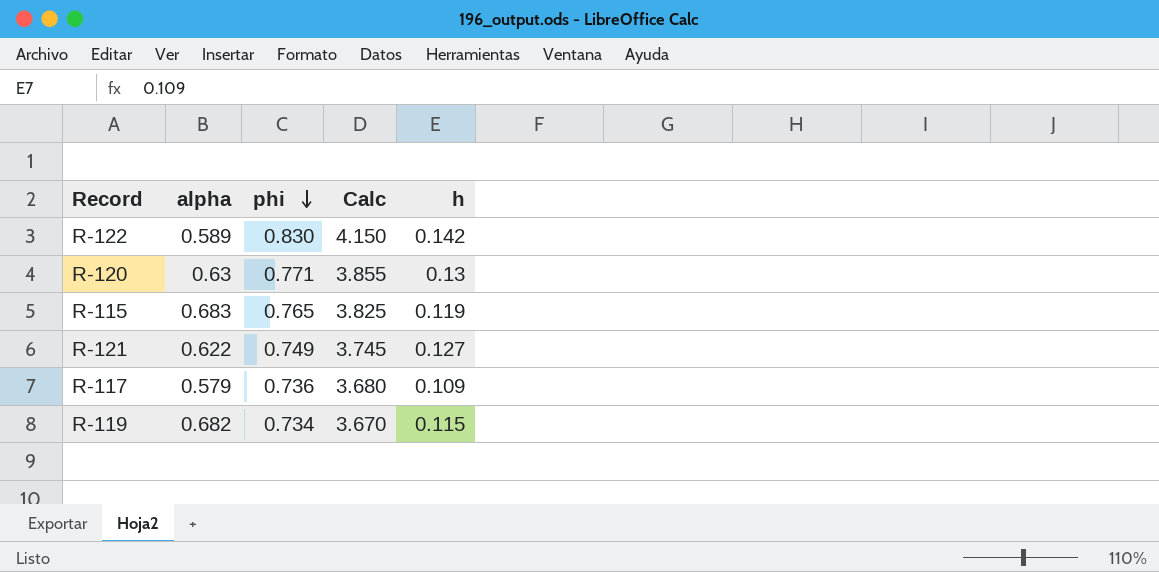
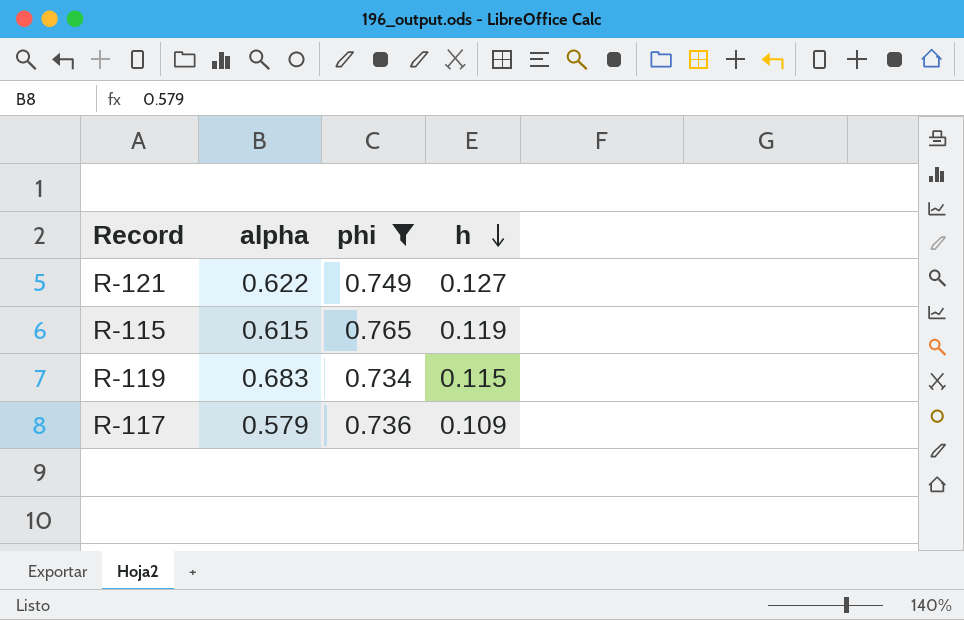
filter: none -> phi <= 0.765
row order: phi descending -> h descending
column Calc | formula: [phi] * 5 -> none
R-115 | alpha: 0.683 -> 0.615
R-119 | alpha: 0.682 -> 0.683

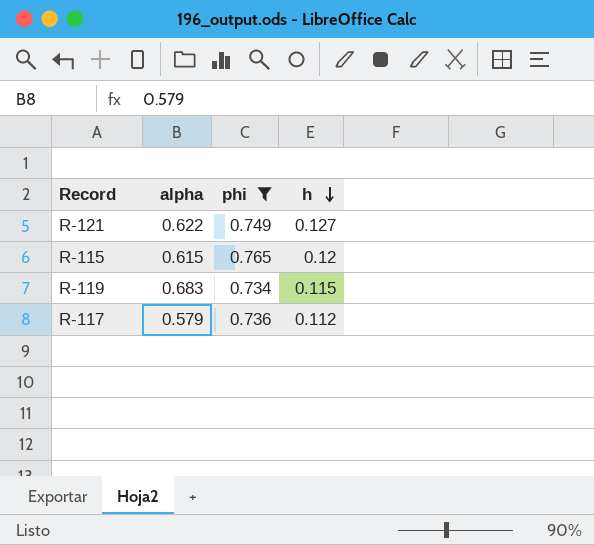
R-115 | h: 0.119 -> 0.12
R-117 | h: 0.109 -> 0.112

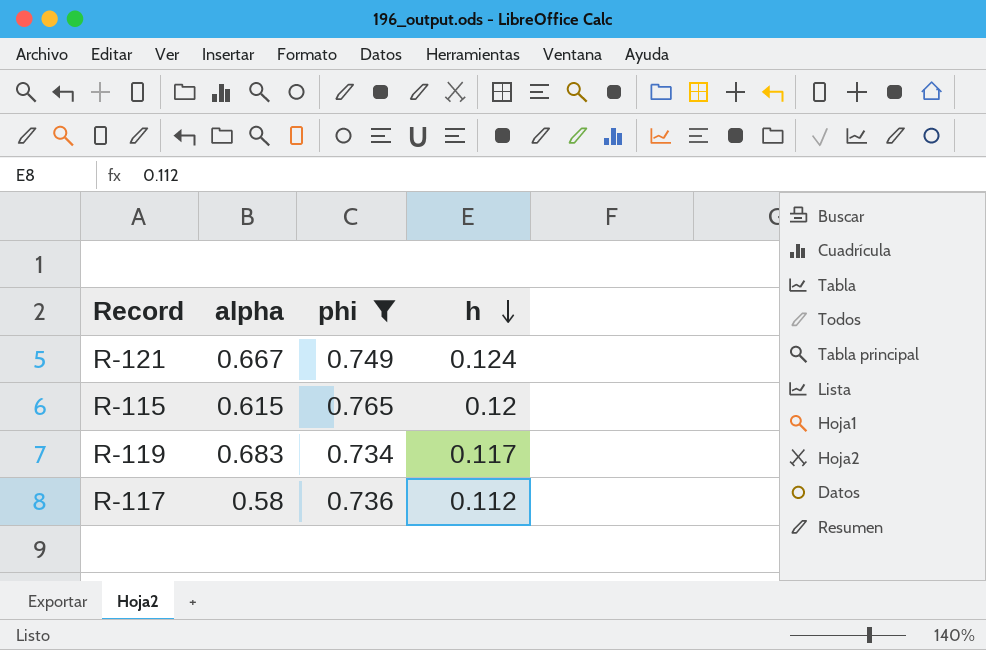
R-121 | alpha: 0.622 -> 0.667
R-121 | h: 0.127 -> 0.124
R-119 | h: 0.115 -> 0.117
R-117 | alpha: 0.579 -> 0.58

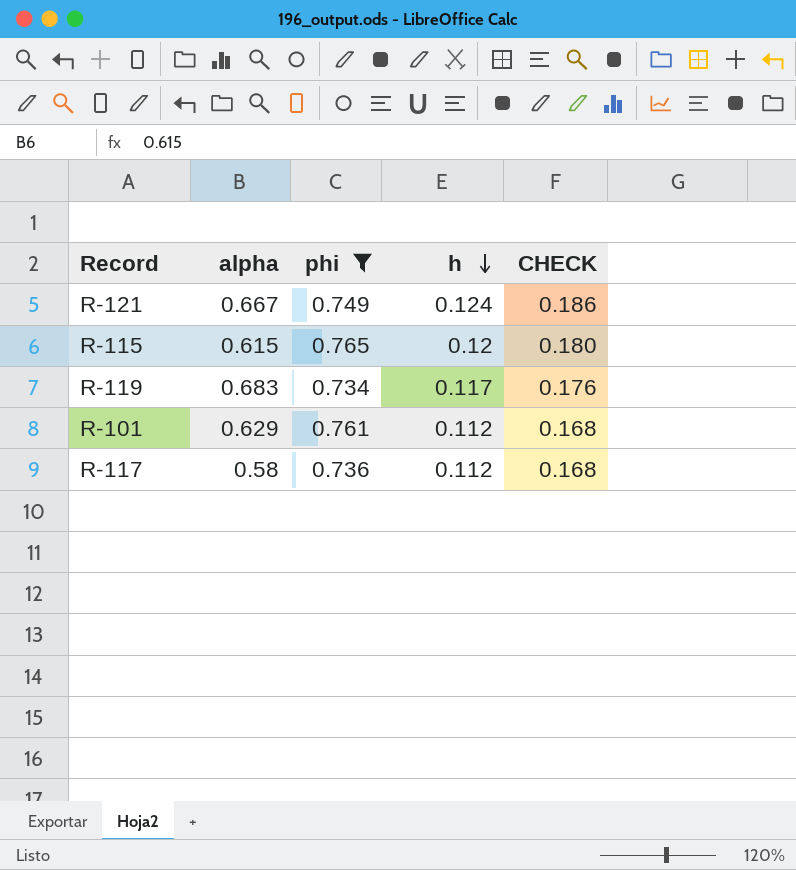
column CHECK | formula: none -> [h] * 1.5
row R-101: none -> 0.629 | 0.761 | 0.112 | 0.168

